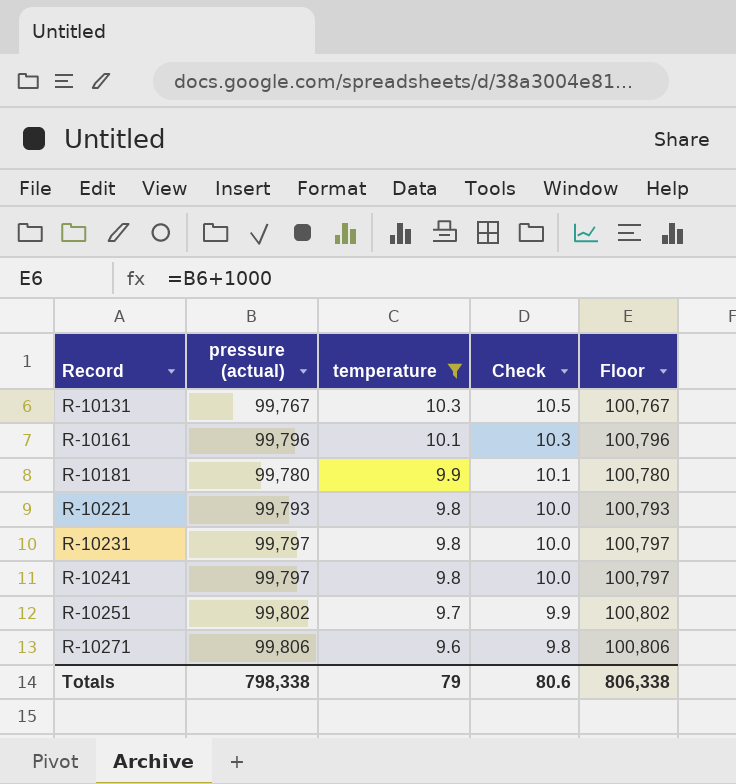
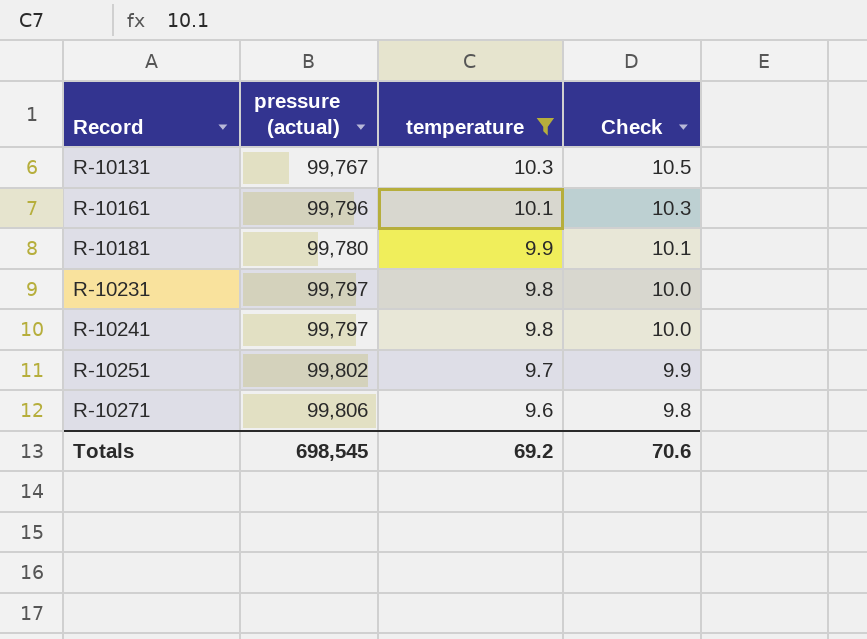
column Floor | formula: [pressure (actual)] + 1000 -> none
row R-10221: 99,793 | 9.8 | 10.0 | 100,793 -> none
Totals | pressure (actual): 798,338 -> 698,545
Totals | temperature: 79 -> 69.2
Totals | Check: 80.6 -> 70.6

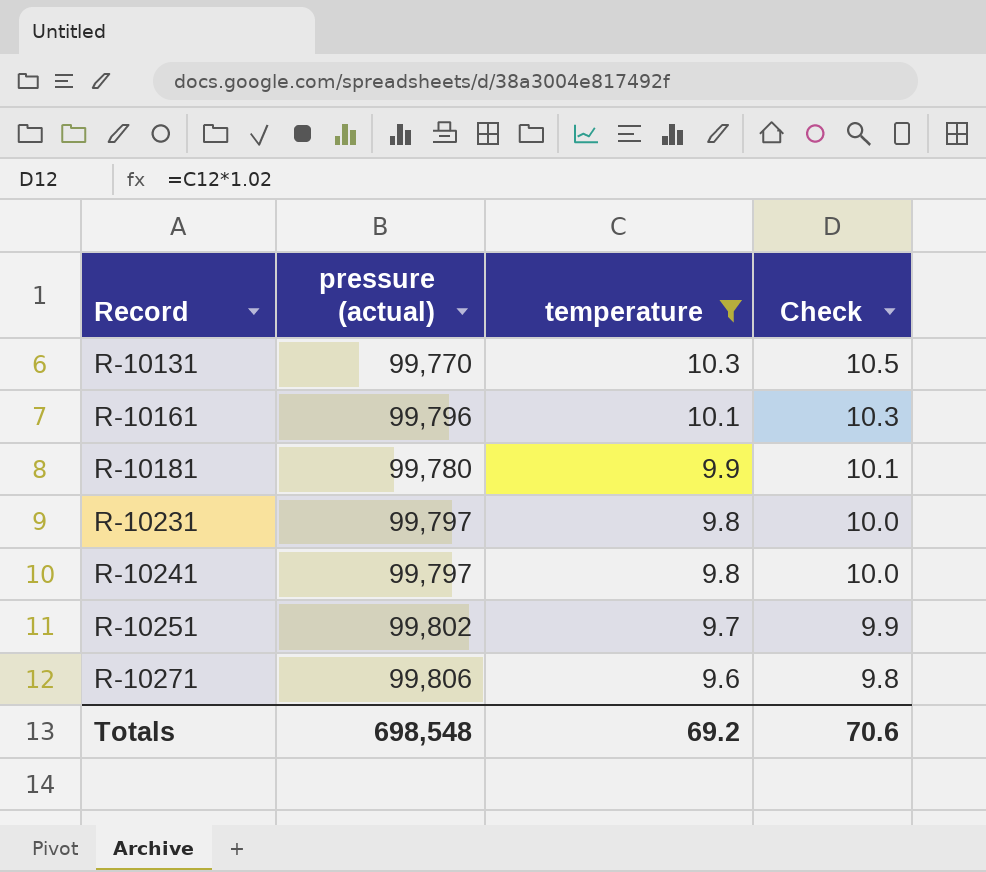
R-10131 | pressure (actual): 99,767 -> 99,770
Totals | pressure (actual): 698,545 -> 698,548

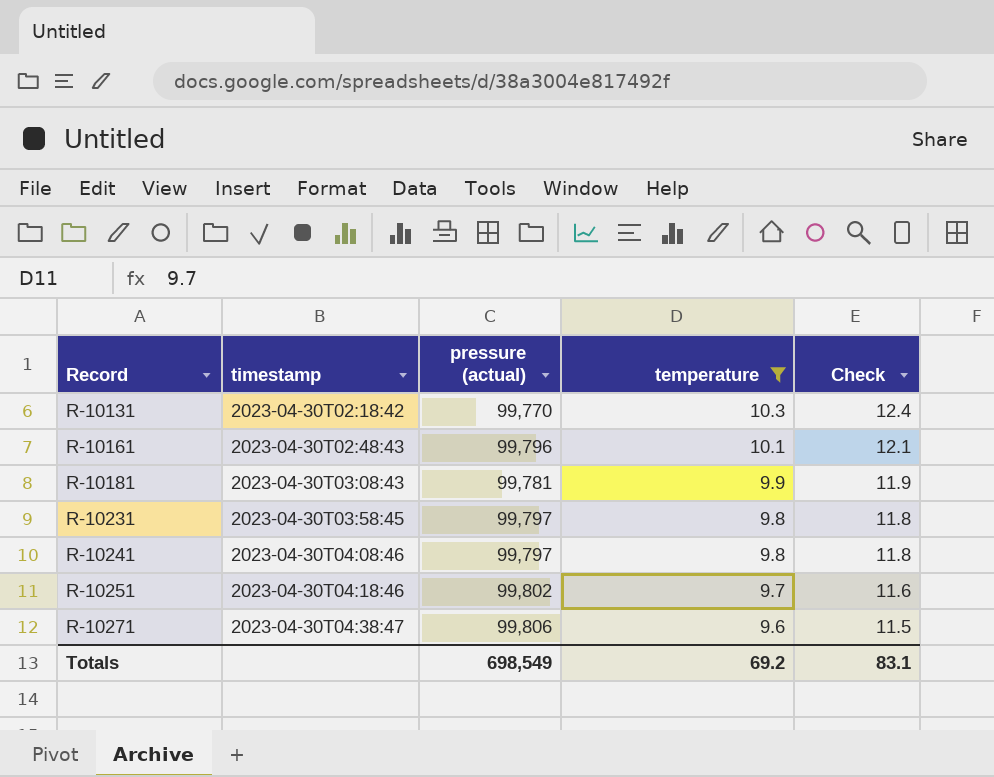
column timestamp | position: none -> 2
column Check | formula: [temperature] * 1.02 -> [temperature] * 1.2
R-10181 | pressure (actual): 99,780 -> 99,781
Totals | pressure (actual): 698,548 -> 698,549
Totals | Check: 70.6 -> 83.1

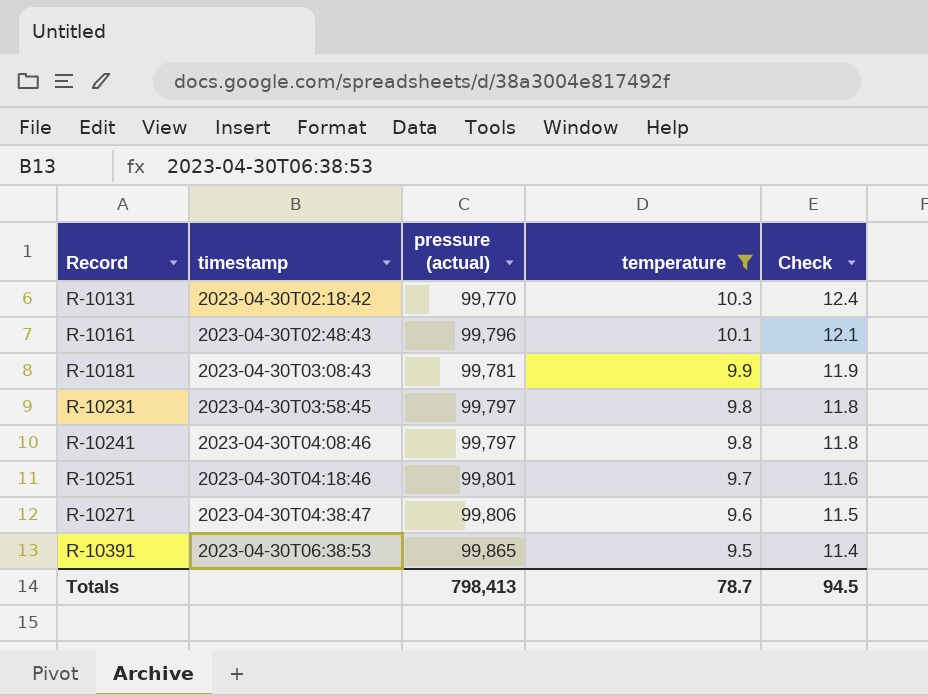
R-10251 | pressure (actual): 99,802 -> 99,801
row R-10391: none -> 2023-04-30T06:38:53 | 99,865 | 9.5 | 11.4
Totals | pressure (actual): 698,549 -> 798,413
Totals | temperature: 69.2 -> 78.7
Totals | Check: 83.1 -> 94.5

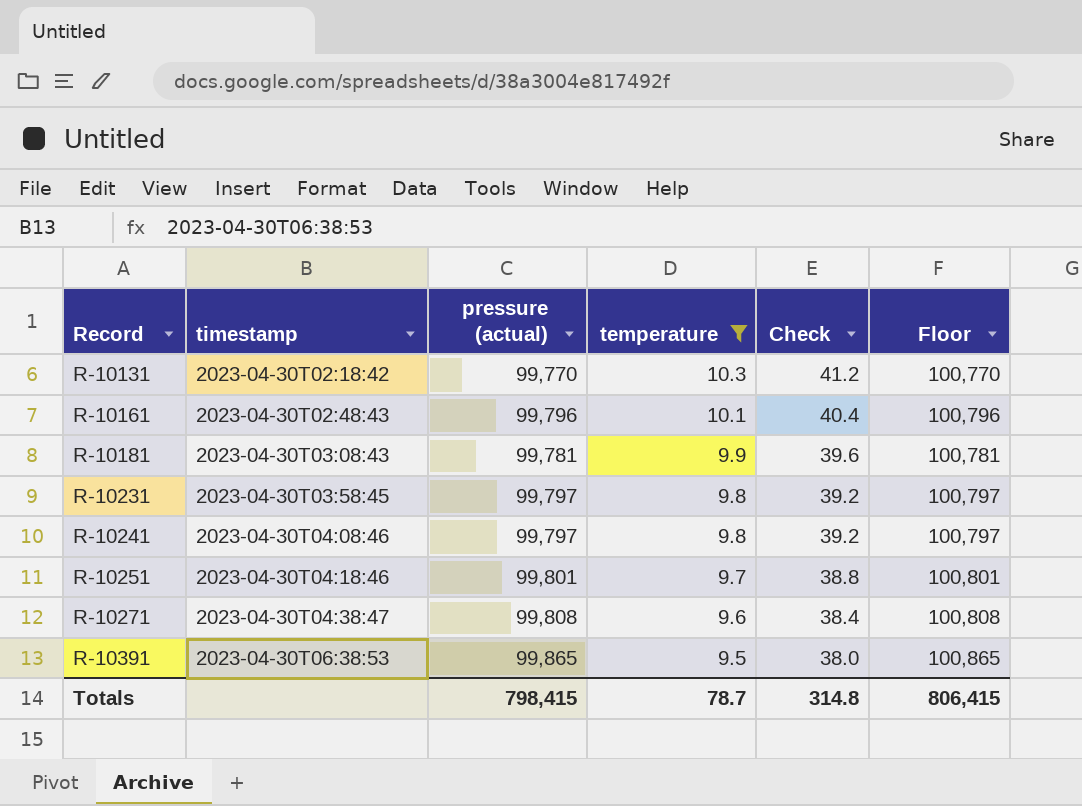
column Check | formula: [temperature] * 1.2 -> [temperature] * 4
column Floor | formula: none -> [pressure (actual)] + 1000
R-10271 | pressure (actual): 99,806 -> 99,808
Totals | pressure (actual): 798,413 -> 798,415
Totals | Check: 94.5 -> 314.8

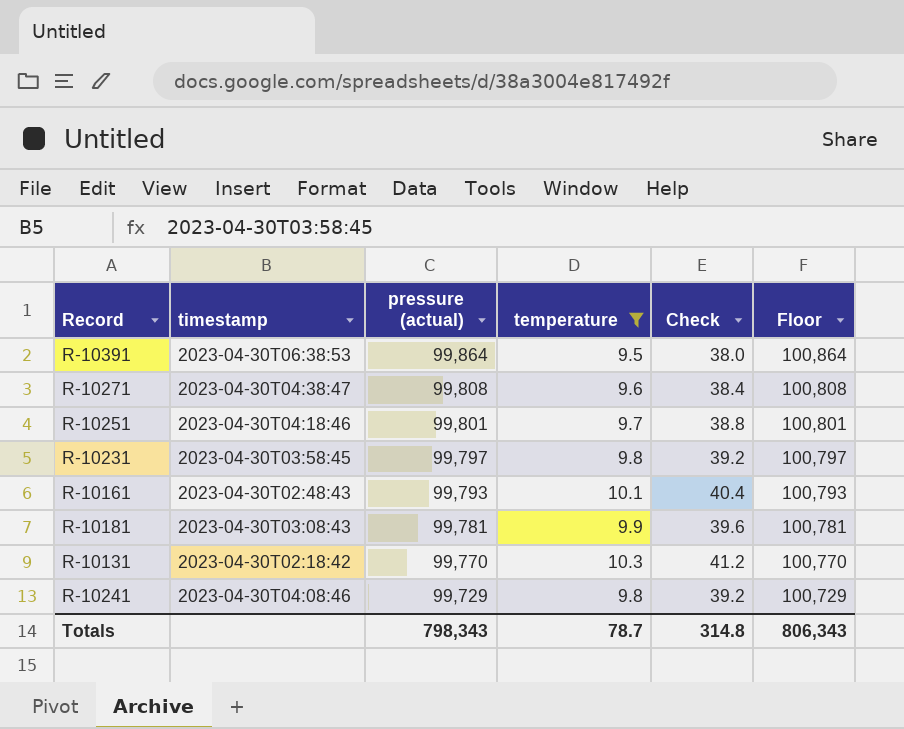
row order: Record ascending -> pressure (actual) descending
R-10391 | pressure (actual): 99,865 -> 99,864
R-10391 | Floor: 100,865 -> 100,864
R-10161 | pressure (actual): 99,796 -> 99,793
R-10161 | Floor: 100,796 -> 100,793
R-10241 | pressure (actual): 99,797 -> 99,729
R-10241 | Floor: 100,797 -> 100,729
Totals | pressure (actual): 798,415 -> 798,343
Totals | Floor: 806,415 -> 806,343

